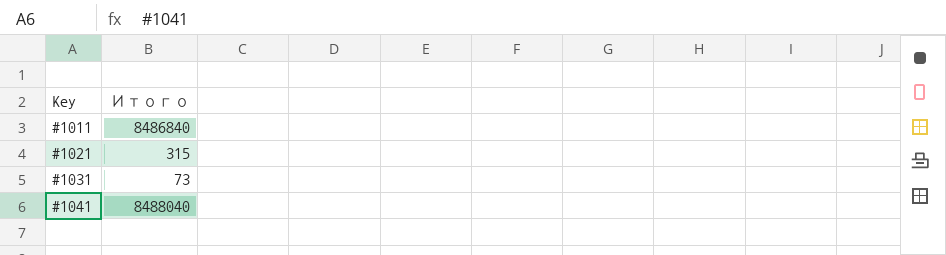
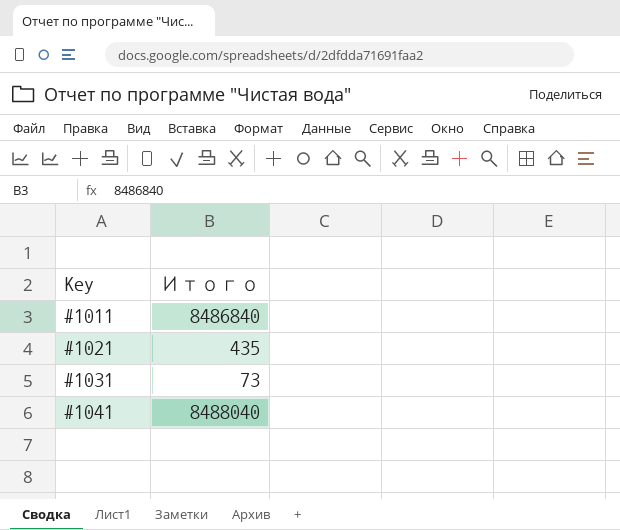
#1021 | Итого: 315 -> 435

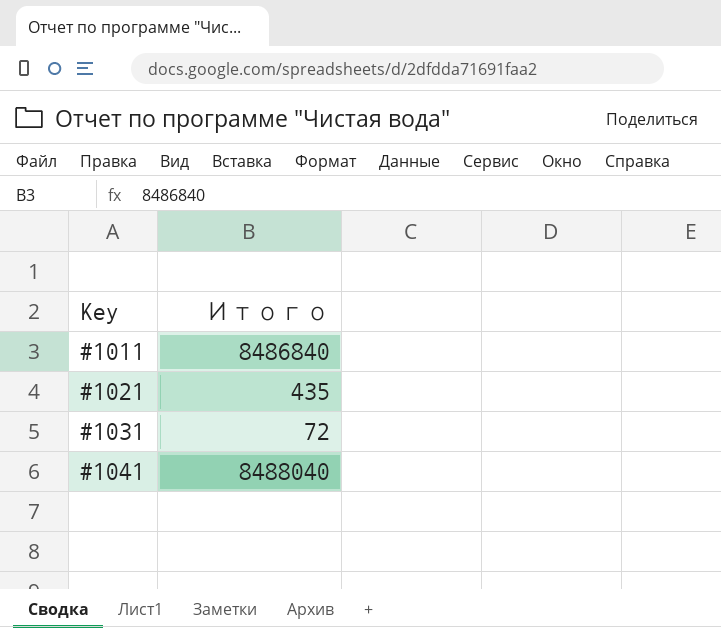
#1031 | Итого: 73 -> 72

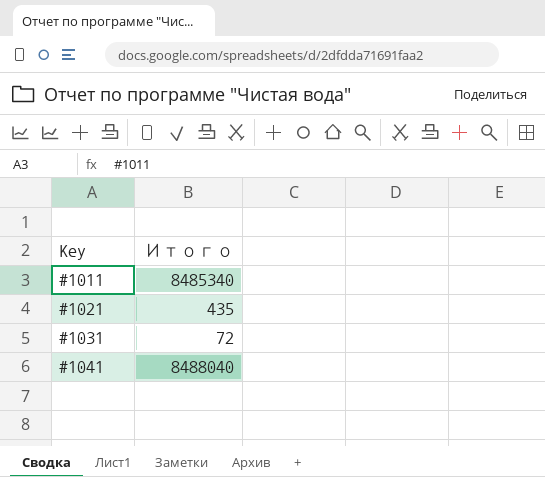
#1011 | Итого: 8486840 -> 8485340

